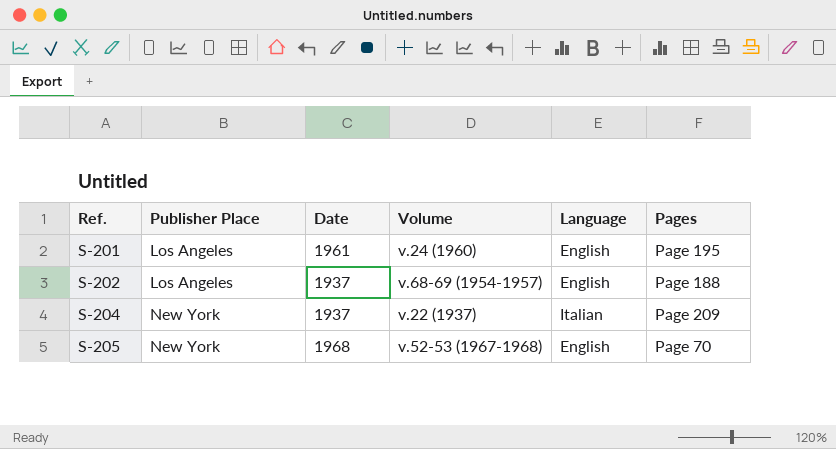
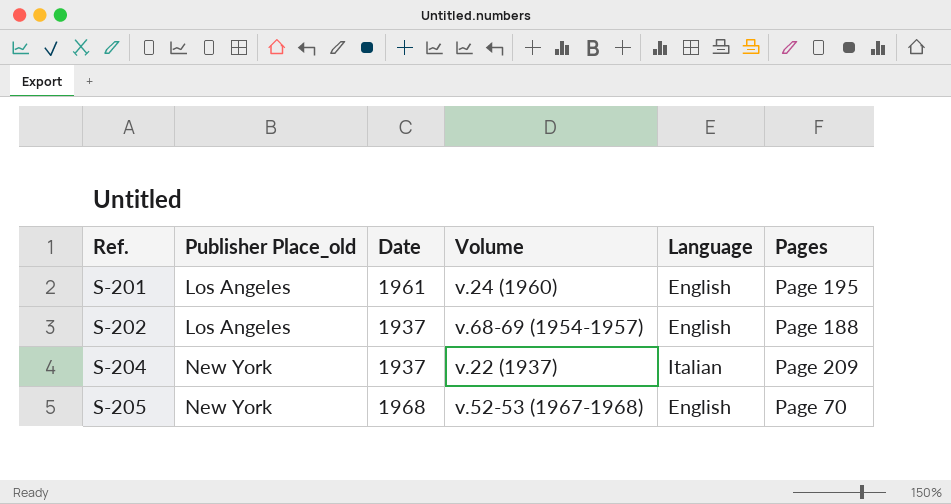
column name: Publisher Place -> Publisher Place_old

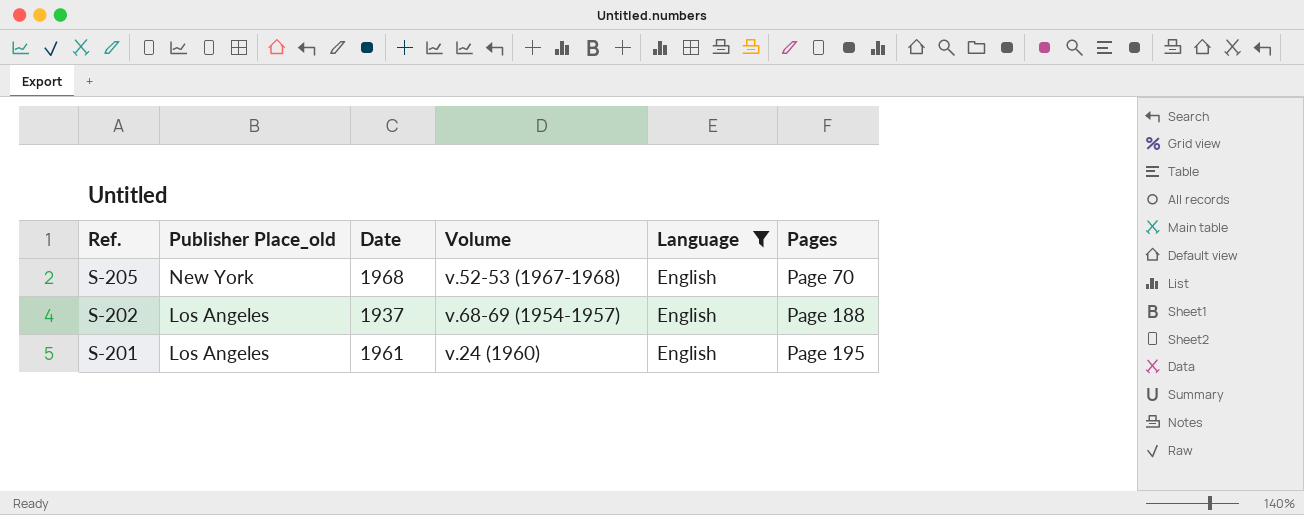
filter: none -> Language = English
row order: Ref. ascending -> Ref. descending

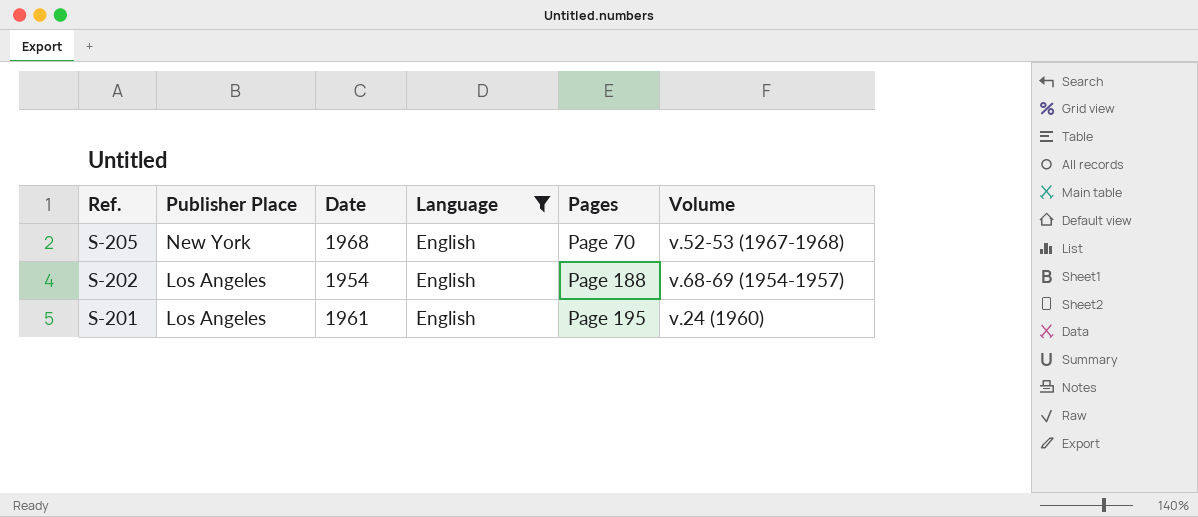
column name: Publisher Place_old -> Publisher Place
column Volume | position: 4 -> 6
S-202 | Date: 1937 -> 1954

